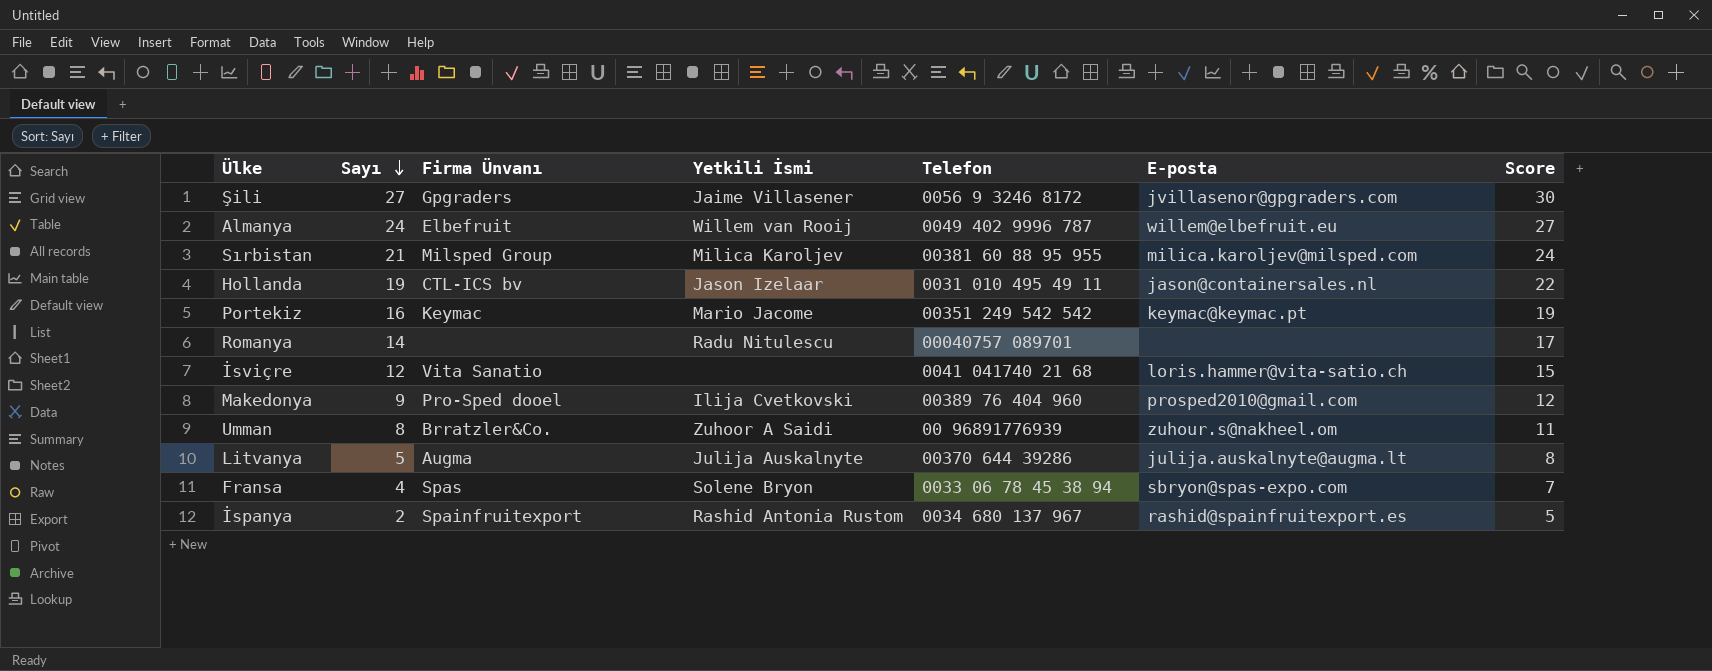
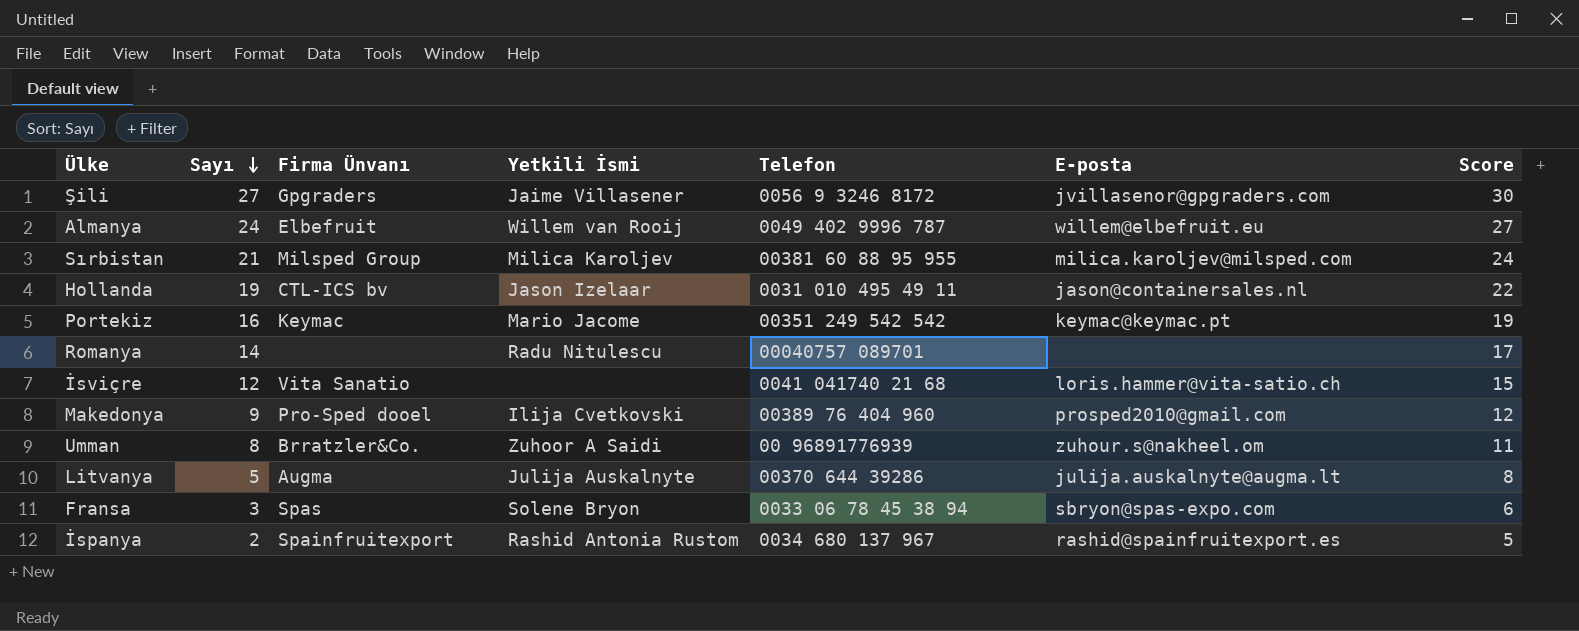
Fransa | Sayı: 4 -> 3
Fransa | Score: 7 -> 6

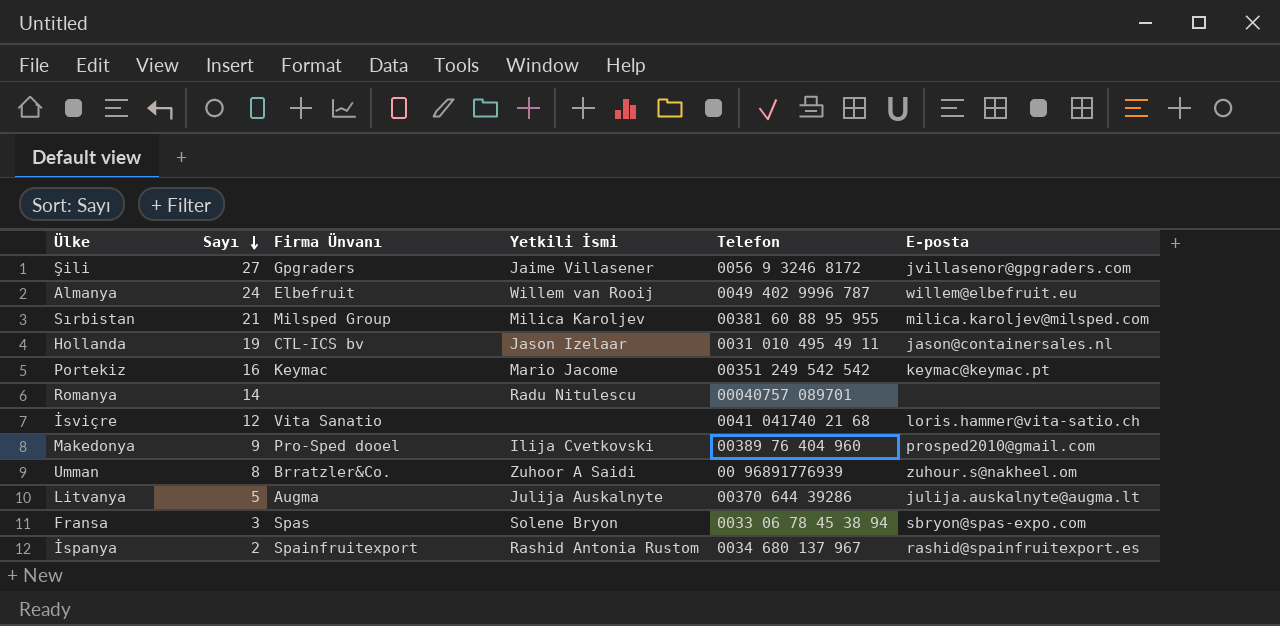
column Score | formula: [Sayı] + 3 -> none

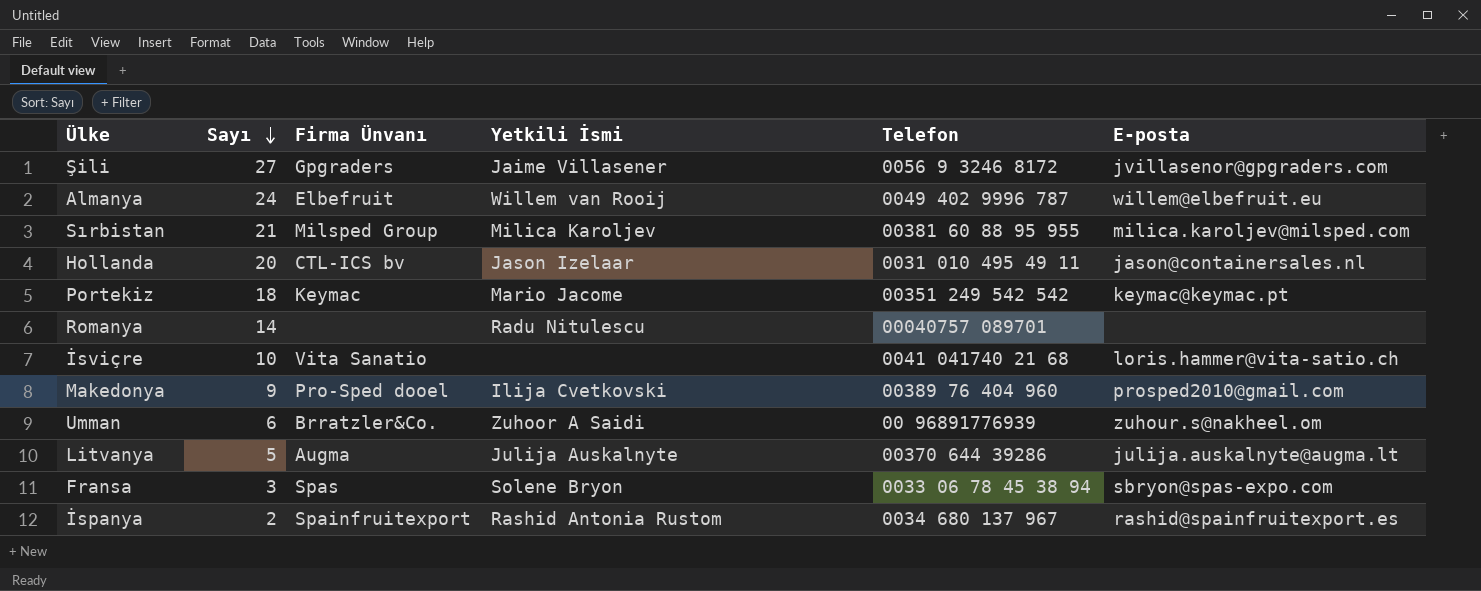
Hollanda | Sayı: 19 -> 20
Portekiz | Sayı: 16 -> 18
İsviçre | Sayı: 12 -> 10
Umman | Sayı: 8 -> 6

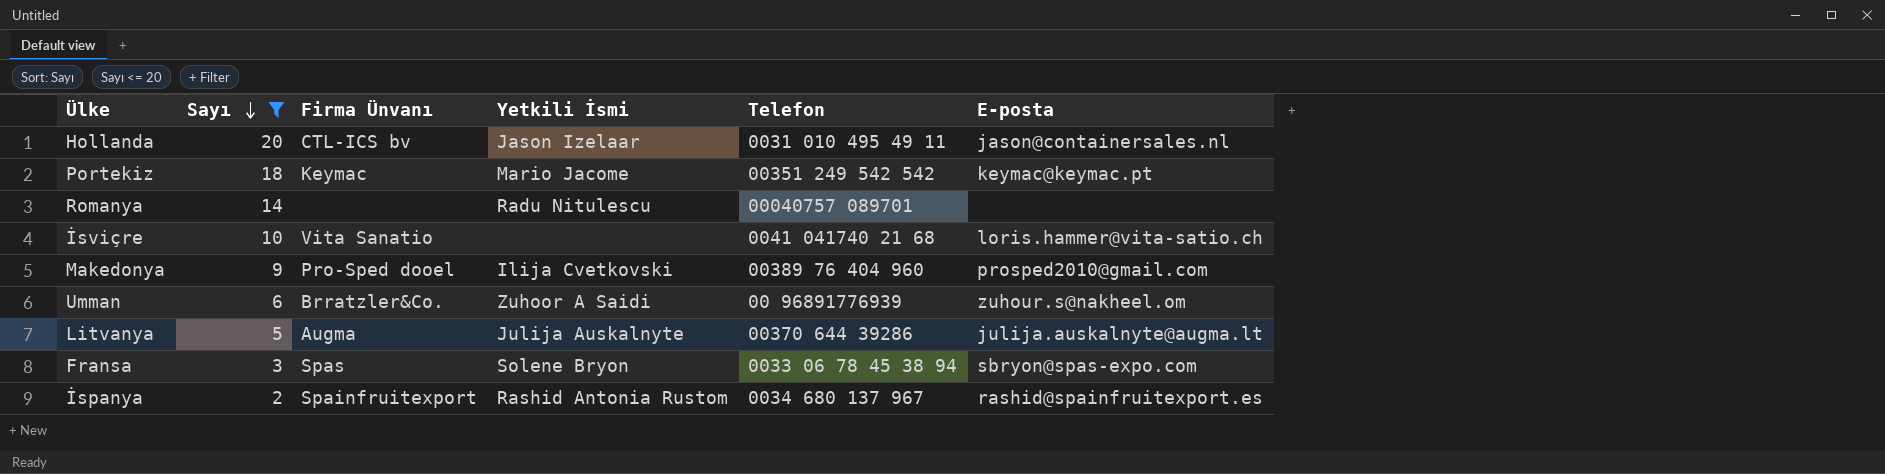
filter: none -> Sayı <= 20

